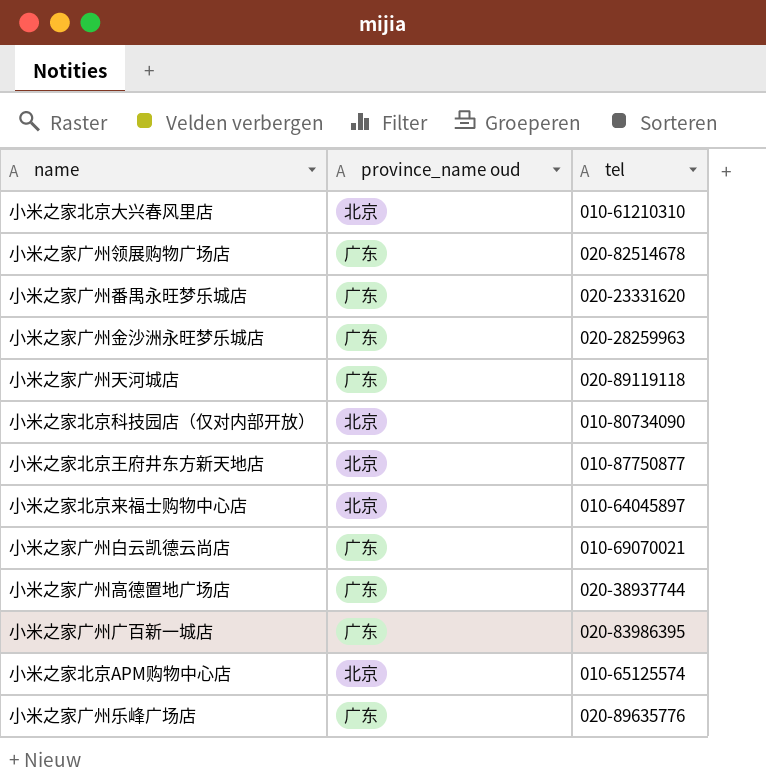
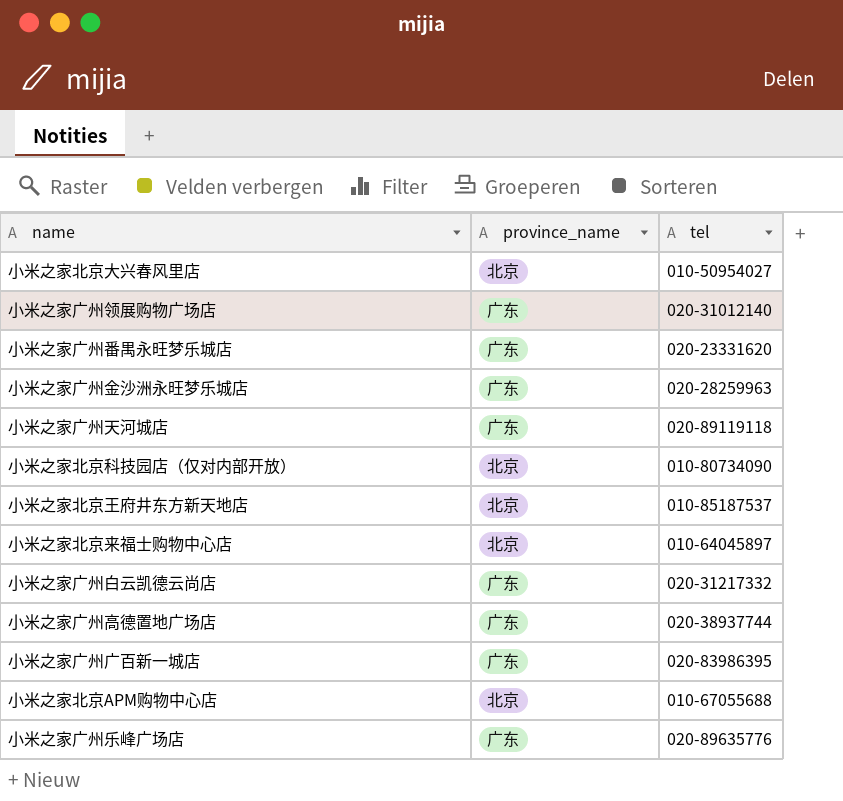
column name: province_name oud -> province_name
小米之家北京大兴春风里店 | tel: 010-61210310 -> 010-50954027
小米之家广州领展购物广场店 | tel: 020-82514678 -> 020-31012140
小米之家北京王府井东方新天地店 | tel: 010-87750877 -> 010-85187537
小米之家广州白云凯德云尚店 | tel: 010-69070021 -> 020-31217332
小米之家北京APM购物中心店 | tel: 010-65125574 -> 010-67055688

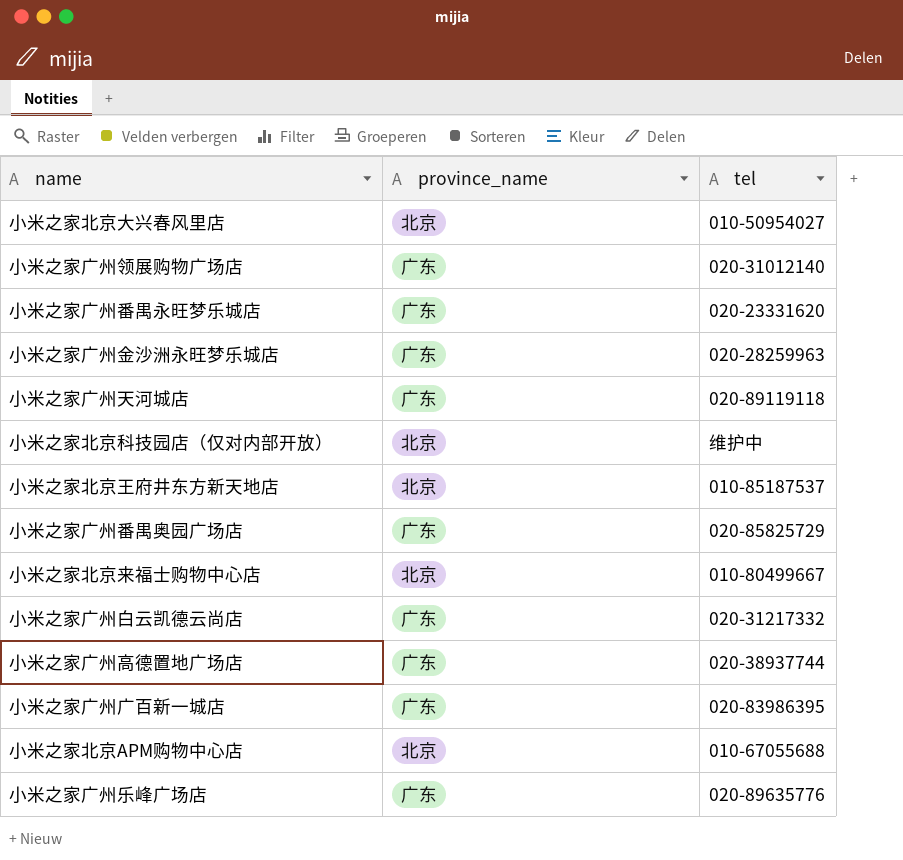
小米之家北京科技园店（仅对内部开放） | tel: 010-80734090 -> 维护中
row 小米之家广州番禺奥园广场店: none -> 广东 | 020-85825729
小米之家北京来福士购物中心店 | tel: 010-64045897 -> 010-80499667

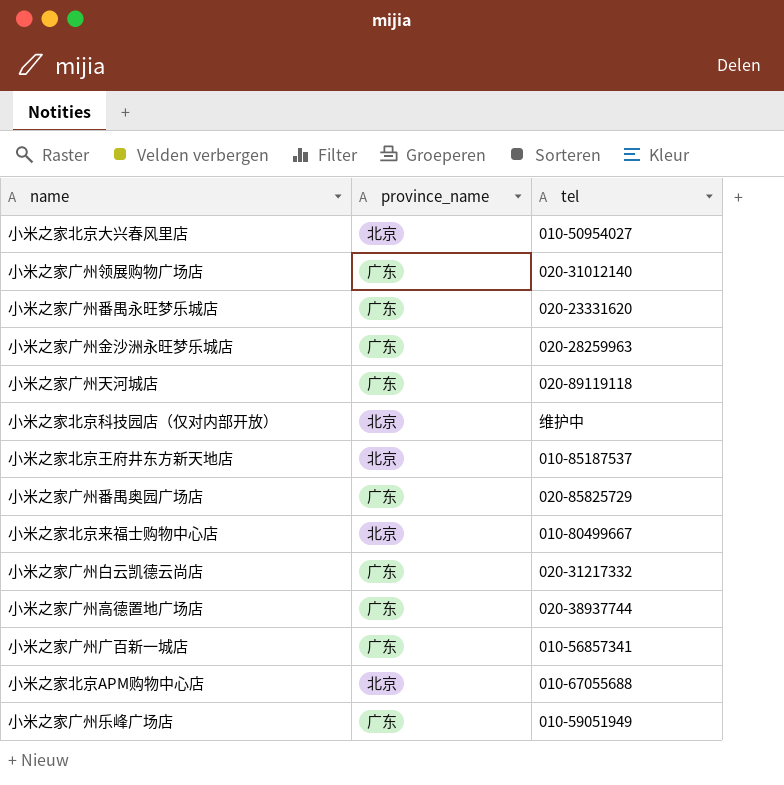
小米之家广州广百新一城店 | tel: 020-83986395 -> 010-56857341
小米之家广州乐峰广场店 | tel: 020-89635776 -> 010-59051949

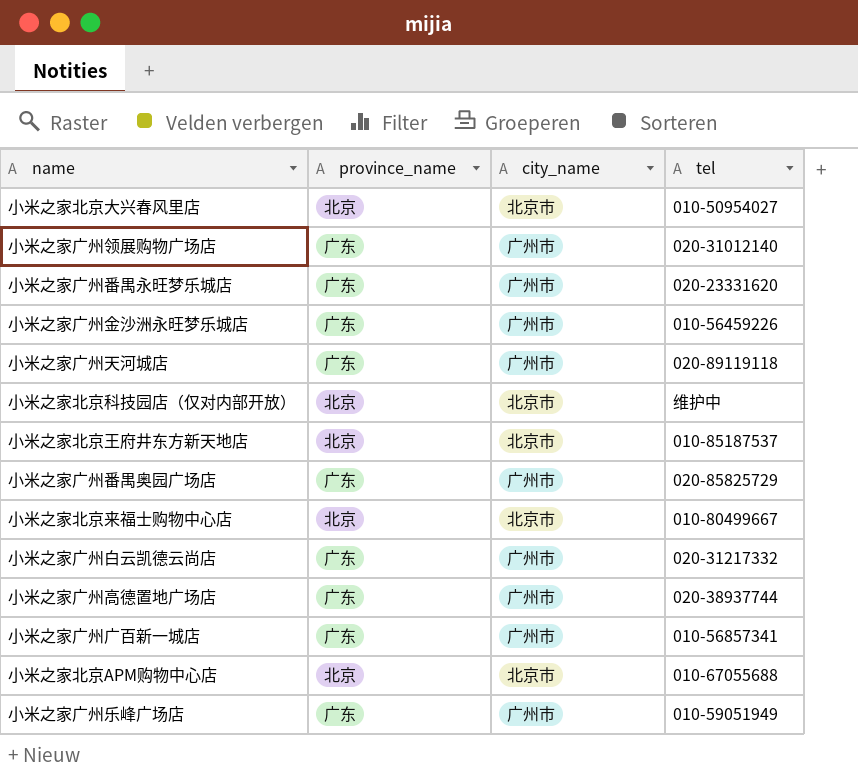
column city_name | position: none -> 3
小米之家广州金沙洲永旺梦乐城店 | tel: 020-28259963 -> 010-56459226

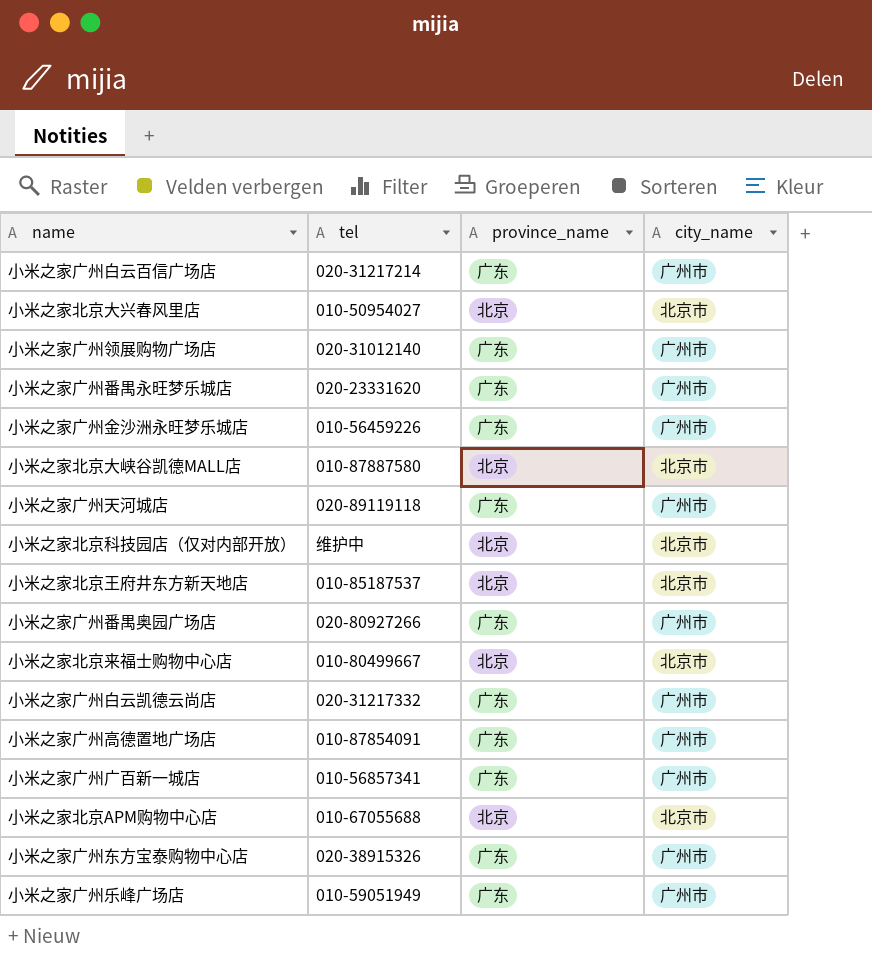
column tel | position: 4 -> 2
row 小米之家广州白云百信广场店: none -> 020-31217214 | 广东 | 广州市
row 小米之家北京大峡谷凯德MALL店: none -> 010-87887580 | 北京 | 北京市
小米之家广州番禺奥园广场店 | tel: 020-85825729 -> 020-80927266
小米之家广州高德置地广场店 | tel: 020-38937744 -> 010-87854091
row 小米之家广州东方宝泰购物中心店: none -> 020-38915326 | 广东 | 广州市

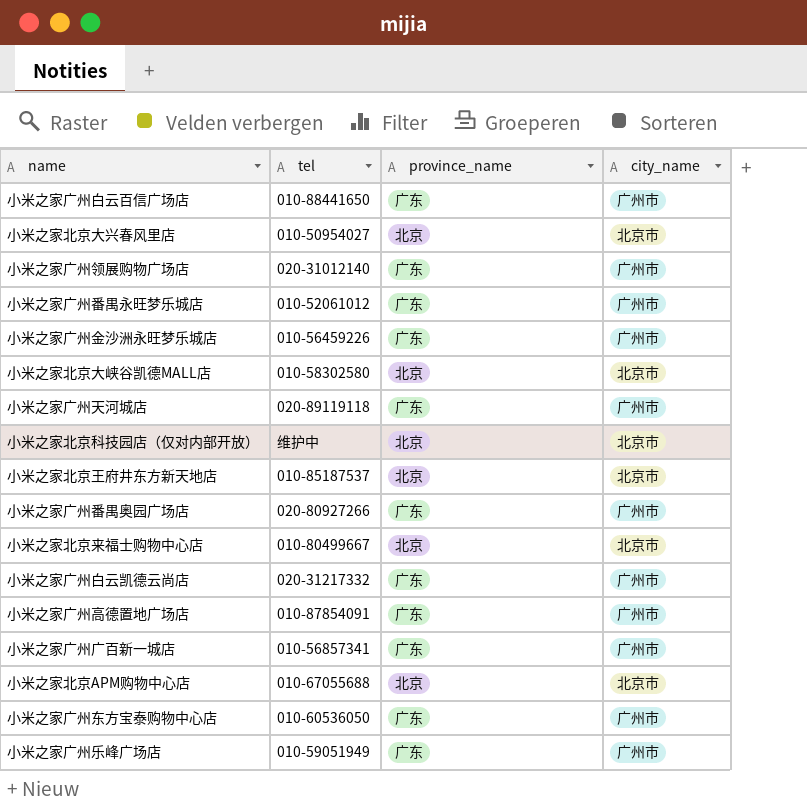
小米之家广州白云百信广场店 | tel: 020-31217214 -> 010-88441650
小米之家广州番禺永旺梦乐城店 | tel: 020-23331620 -> 010-52061012
小米之家北京大峡谷凯德MALL店 | tel: 010-87887580 -> 010-58302580
小米之家广州东方宝泰购物中心店 | tel: 020-38915326 -> 010-60536050

